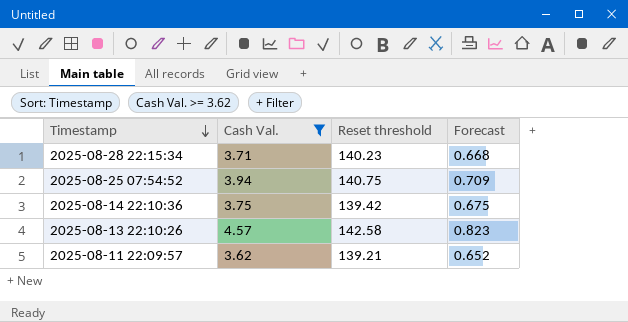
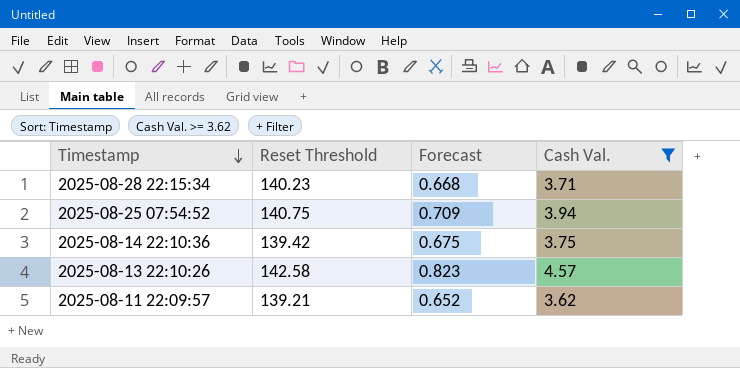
column name: Reset threshold -> Reset Threshold
column Cash Val. | position: 2 -> 4

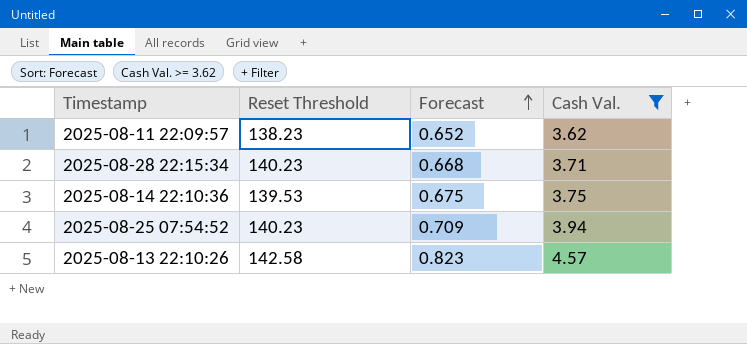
row order: Timestamp descending -> Forecast ascending
2025-08-11 22:09:57 | Reset Threshold: 139.21 -> 138.23
2025-08-14 22:10:36 | Reset Threshold: 139.42 -> 139.53
2025-08-25 07:54:52 | Reset Threshold: 140.75 -> 140.23

